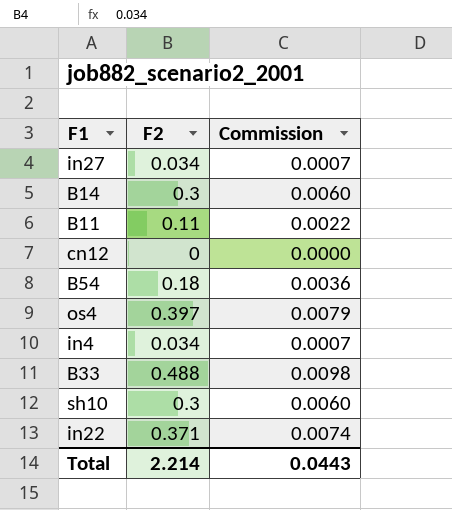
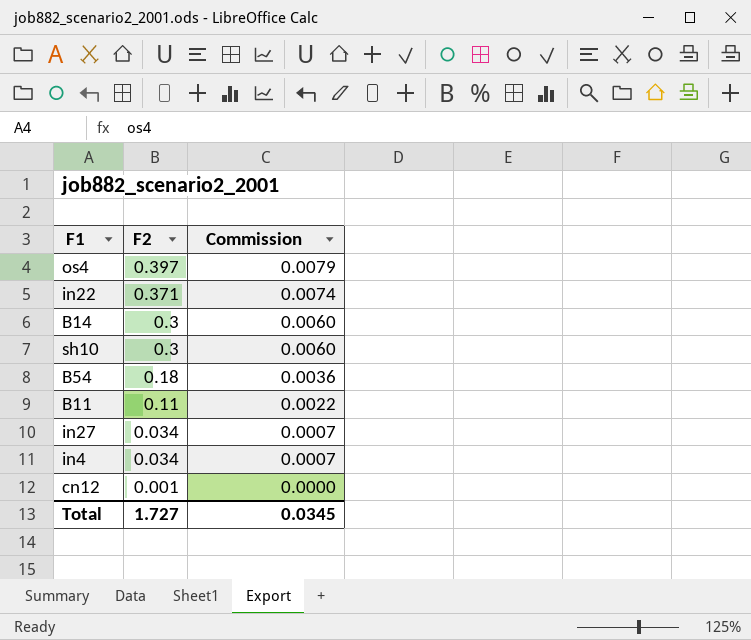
row order: none -> F2 descending
row B33: 0.488 | 0.0098 -> none
cn12 | F2: 0 -> 0.001
Total | F2: 2.214 -> 1.727
Total | Commission: 0.0443 -> 0.0345

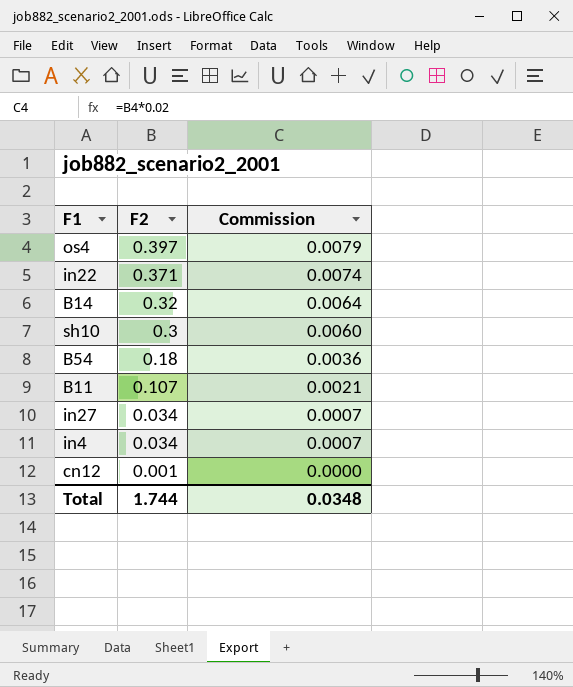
B14 | F2: 0.3 -> 0.32
B14 | Commission: 0.0060 -> 0.0064
B11 | F2: 0.11 -> 0.107
B11 | Commission: 0.0022 -> 0.0021
Total | F2: 1.727 -> 1.744
Total | Commission: 0.0345 -> 0.0348

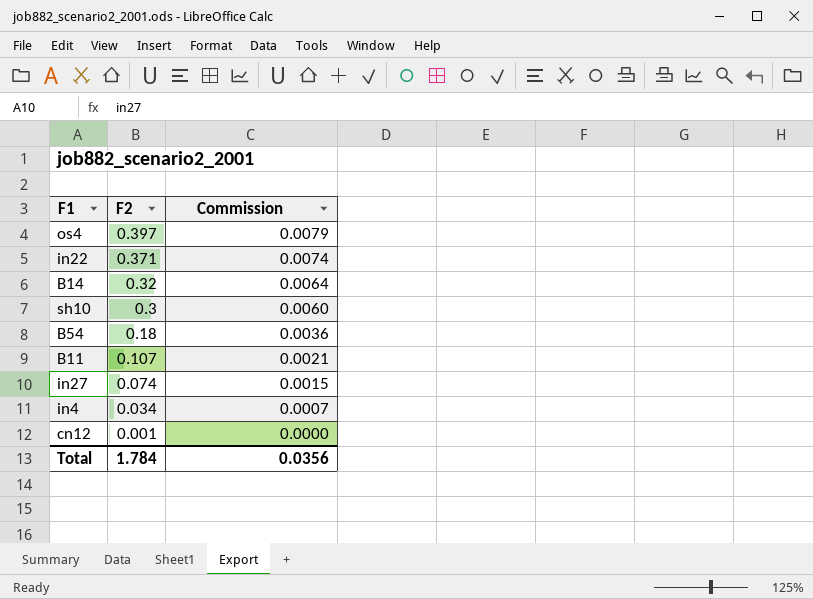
in27 | F2: 0.034 -> 0.074
in27 | Commission: 0.0007 -> 0.0015
Total | F2: 1.744 -> 1.784
Total | Commission: 0.0348 -> 0.0356

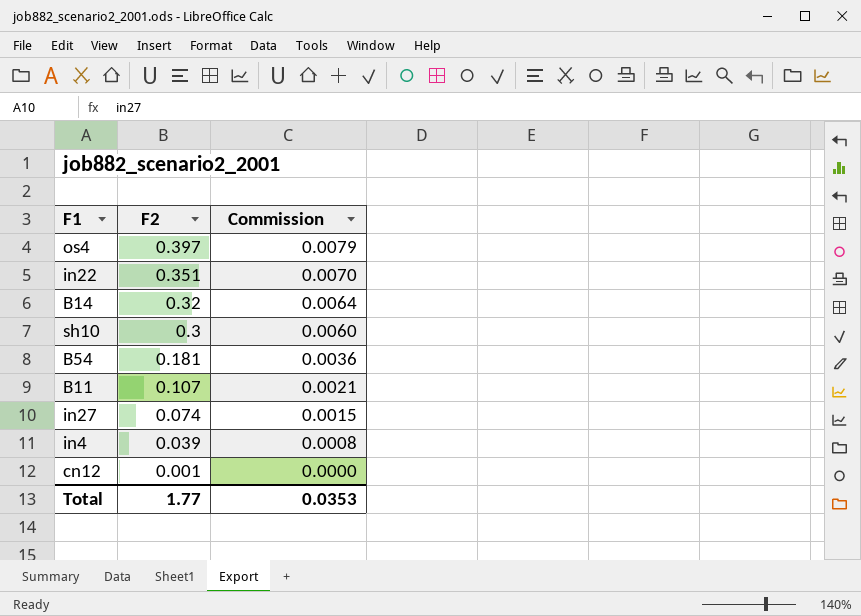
in22 | F2: 0.371 -> 0.351
in22 | Commission: 0.0074 -> 0.0070
B54 | F2: 0.18 -> 0.181
in4 | F2: 0.034 -> 0.039
in4 | Commission: 0.0007 -> 0.0008
Total | F2: 1.784 -> 1.77
Total | Commission: 0.0356 -> 0.0353

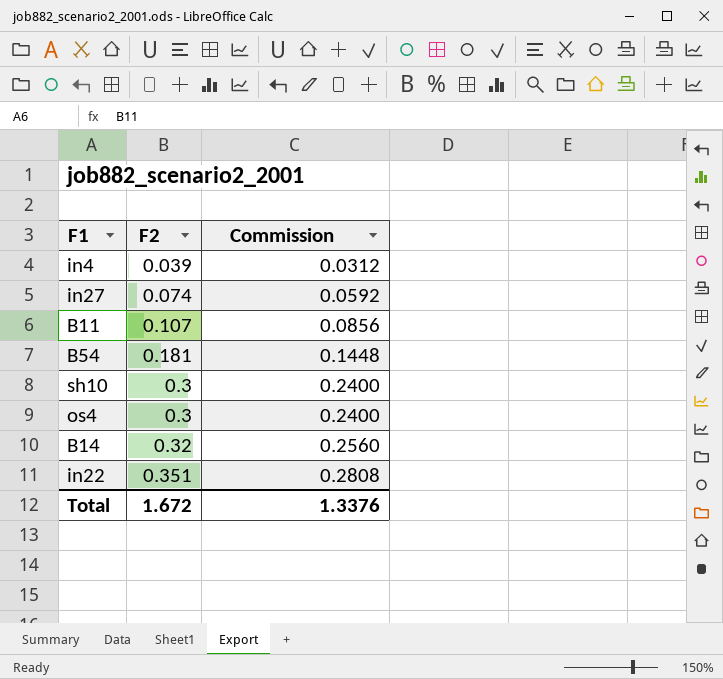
row order: F2 descending -> F2 ascending
column Commission | formula: [F2] * 0.02 -> [F2] * 0.8
row cn12: 0.001 | 0.0000 -> none
os4 | F2: 0.397 -> 0.3
Total | F2: 1.77 -> 1.672
Total | Commission: 0.0353 -> 1.3376

